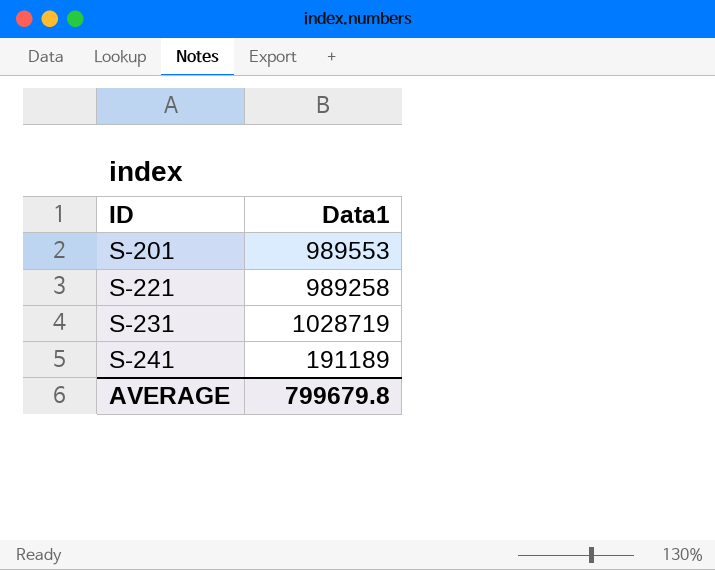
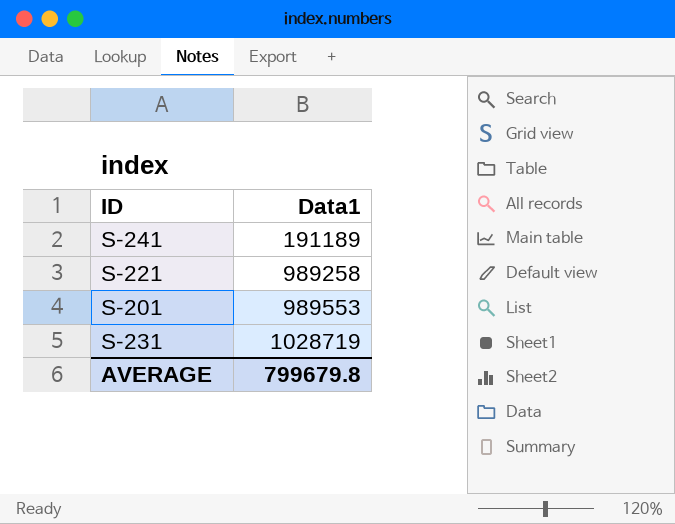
row order: ID ascending -> Data1 ascending

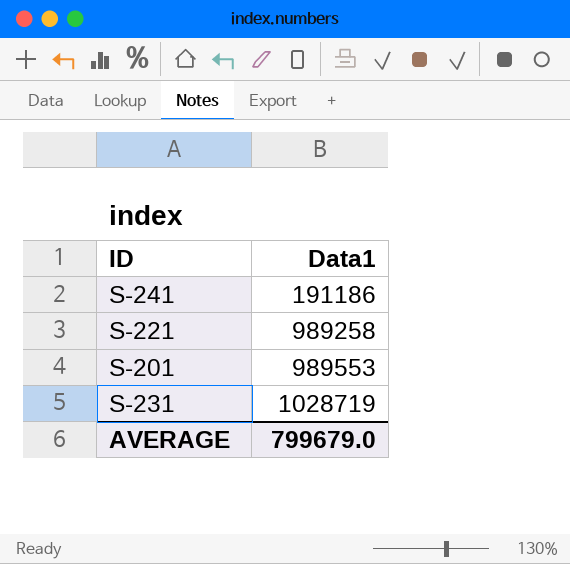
S-241 | Data1: 191189 -> 191186
AVERAGE | Data1: 799679.8 -> 799679.0

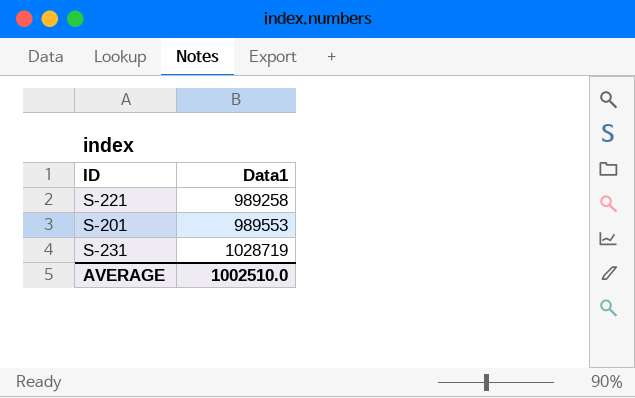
row S-241: 191186 -> none
AVERAGE | Data1: 799679.0 -> 1002510.0

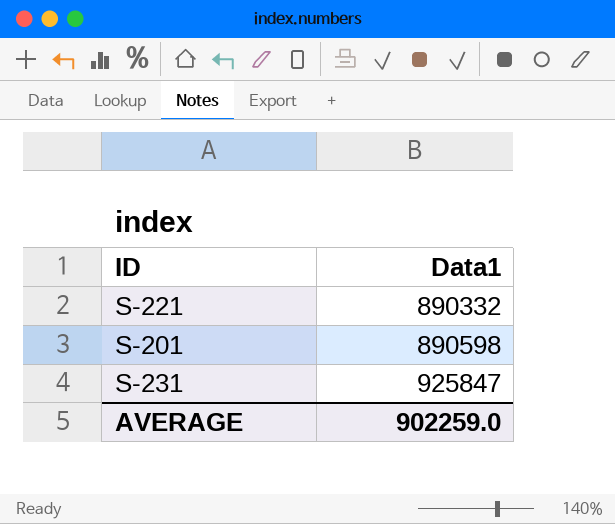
S-221 | Data1: 989258 -> 890332
S-201 | Data1: 989553 -> 890598
S-231 | Data1: 1028719 -> 925847
AVERAGE | Data1: 1002510.0 -> 902259.0

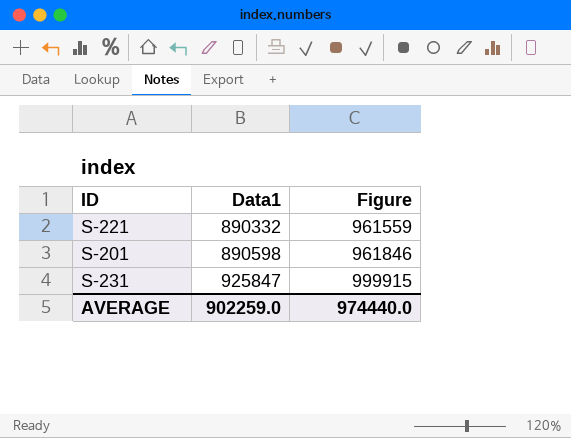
column Figure | formula: none -> [Data1] * 1.08

